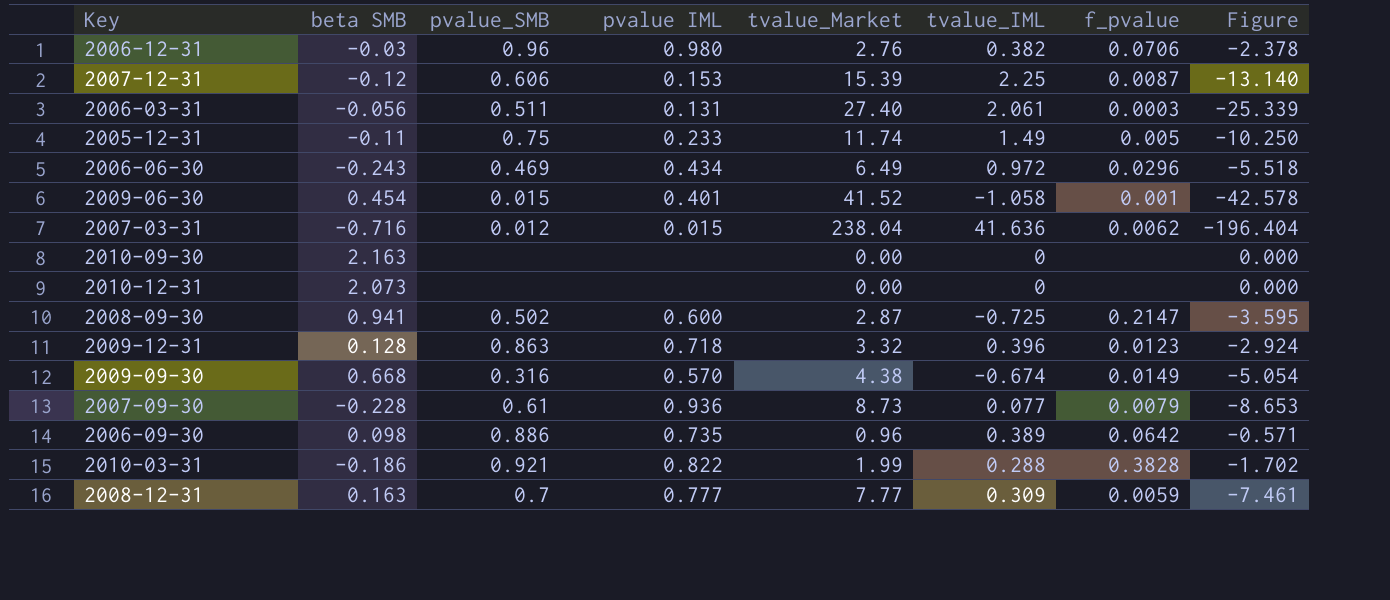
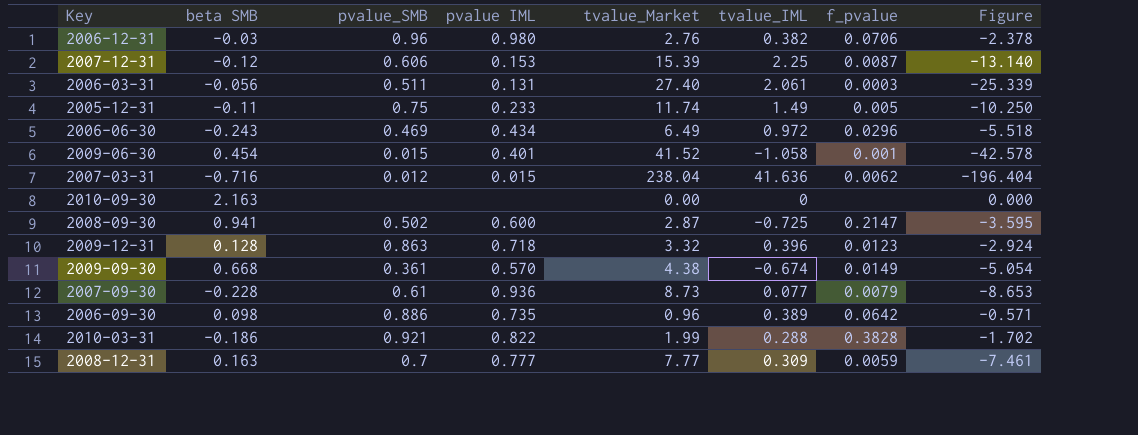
row 2010-12-31: 2.073 | none | none | 0.00 | 0 | none | 0.000 -> none
2009-09-30 | pvalue_SMB: 0.316 -> 0.361

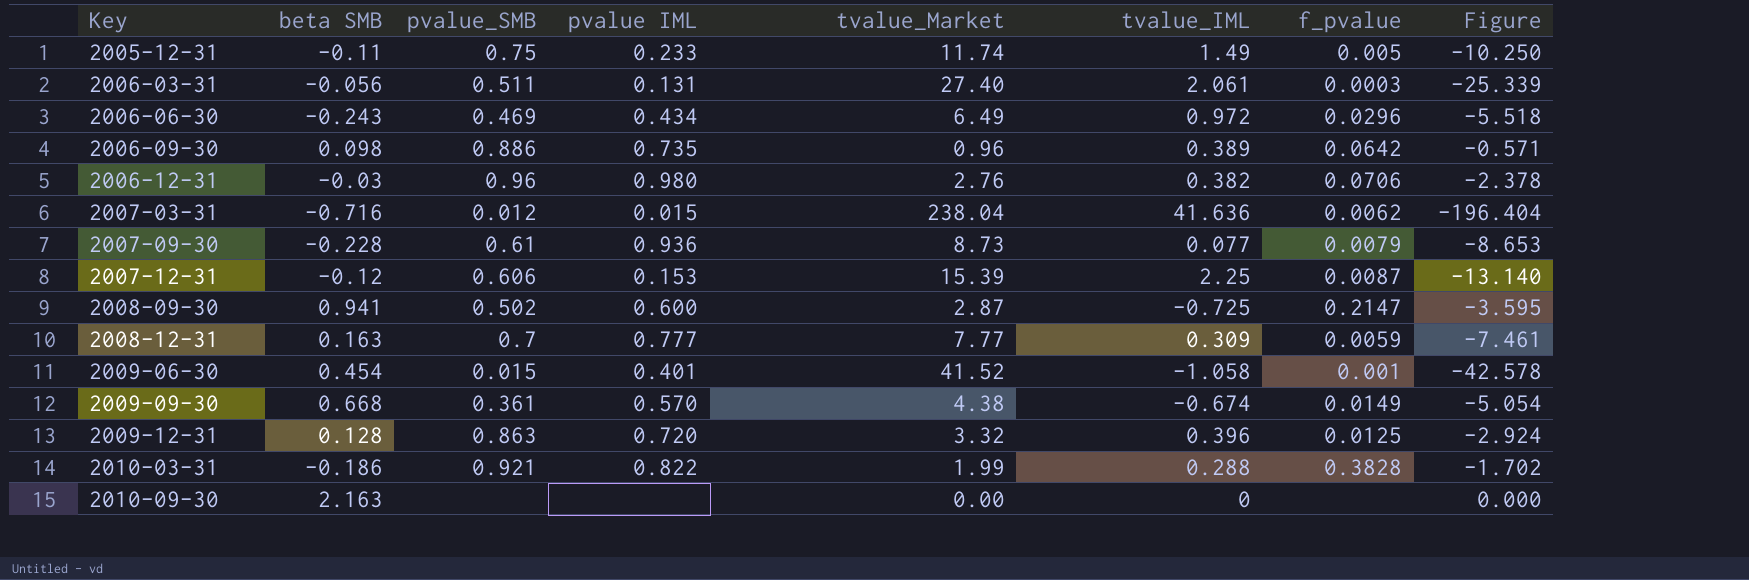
row order: none -> Key ascending
2009-12-31 | pvalue IML: 0.718 -> 0.720
2009-12-31 | f_pvalue: 0.0123 -> 0.0125

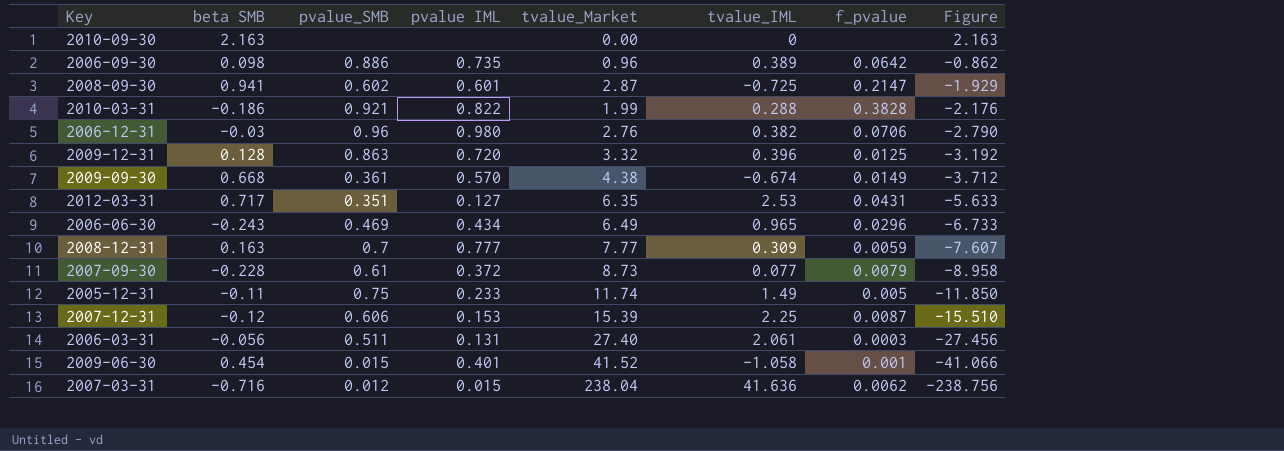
row order: Key ascending -> Figure descending
column Figure | formula: [tvalue_IML] - [tvalue_Market] -> [beta SMB] - [tvalue_Market]
2008-09-30 | pvalue_SMB: 0.502 -> 0.602
2008-09-30 | pvalue IML: 0.600 -> 0.601
row 2012-03-31: none -> 0.717 | 0.351 | 0.127 | 6.35 | 2.53 | 0.0431 | -5.633
2006-06-30 | tvalue_IML: 0.972 -> 0.965
2007-09-30 | pvalue IML: 0.936 -> 0.372

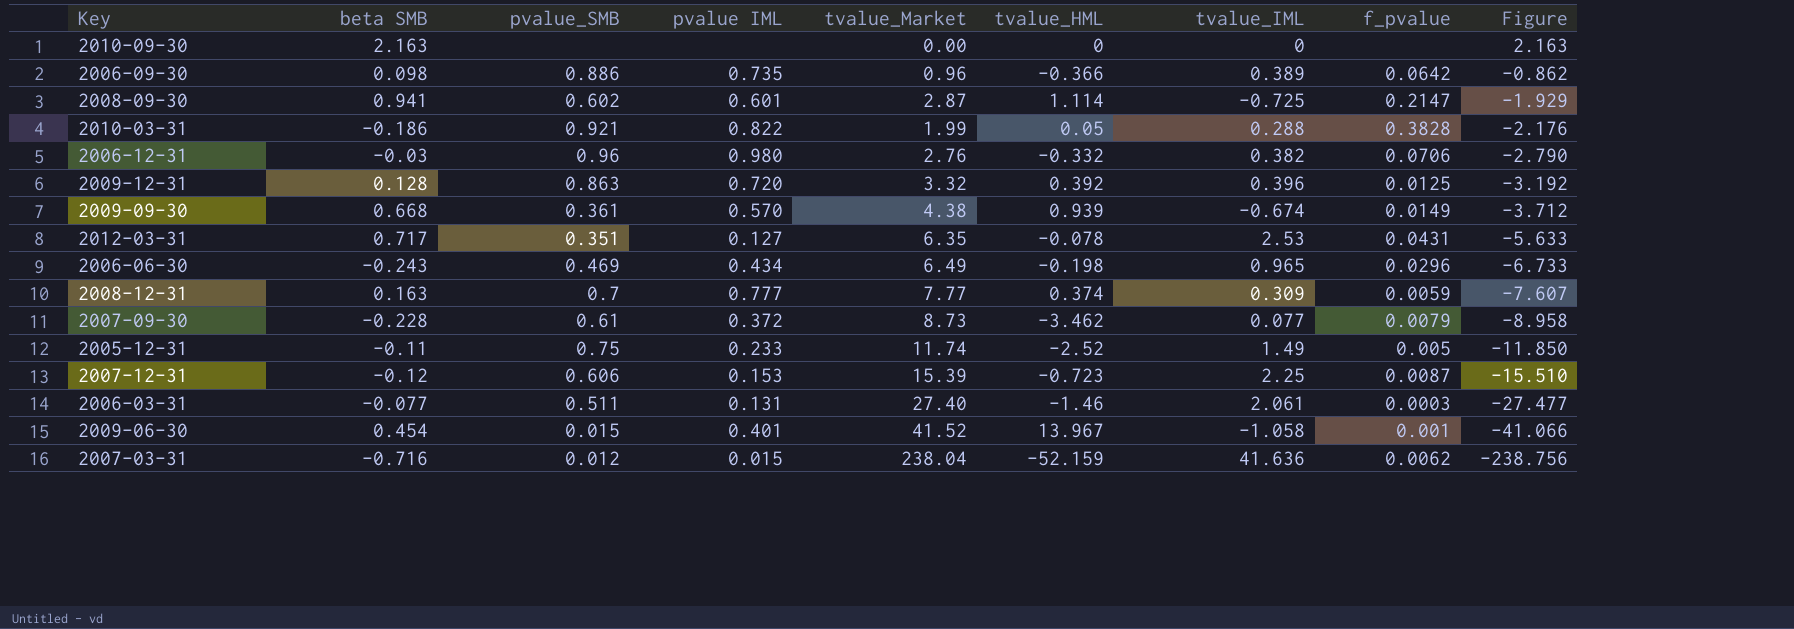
column tvalue_HML | position: none -> 6
2006-03-31 | beta SMB: -0.056 -> -0.077
2006-03-31 | Figure: -27.456 -> -27.477

